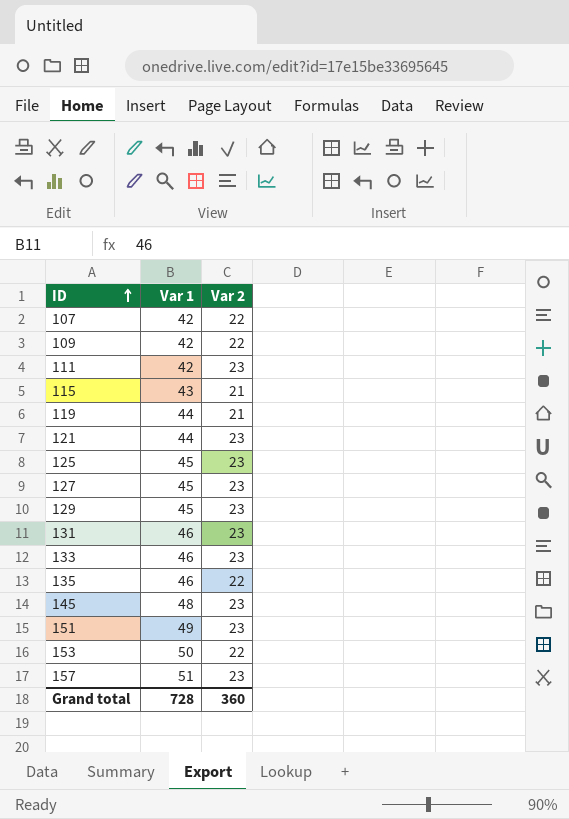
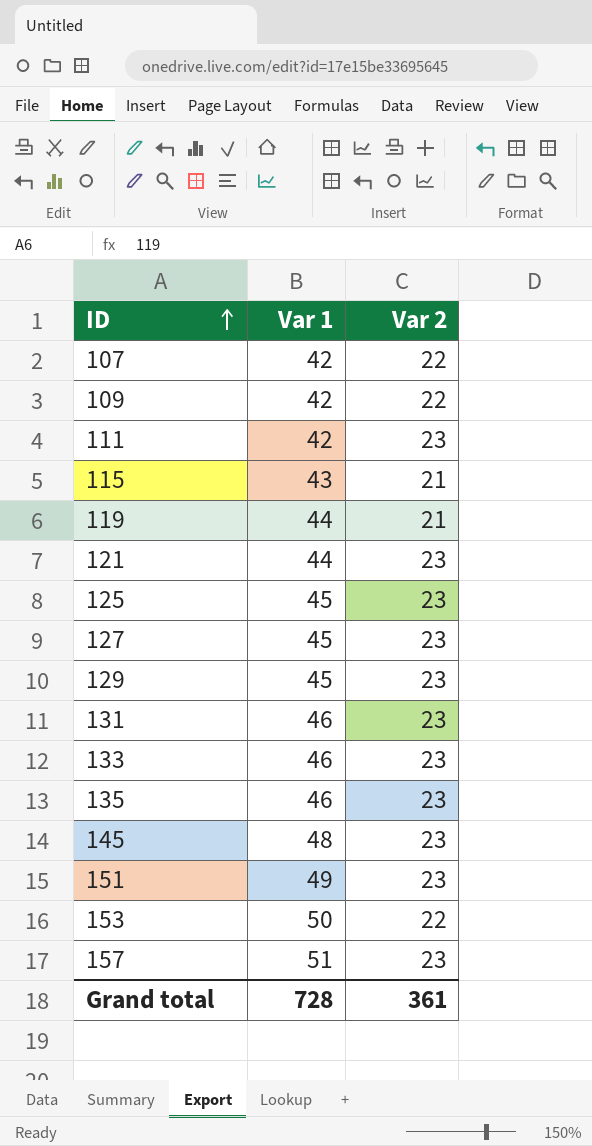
135 | Var 2: 22 -> 23
Grand total | Var 2: 360 -> 361

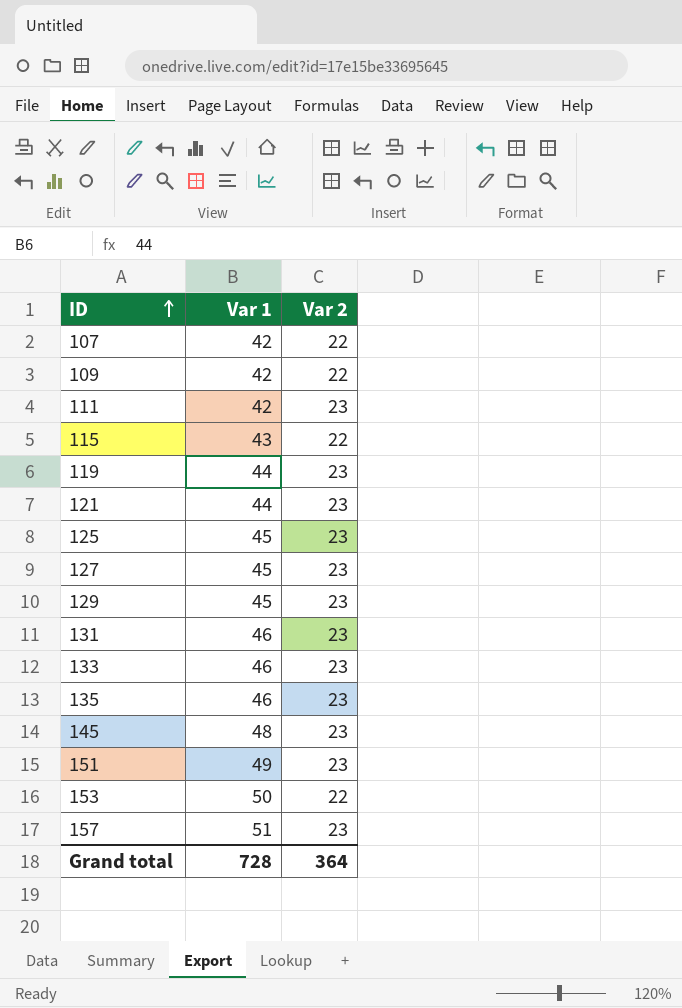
115 | Var 2: 21 -> 22
119 | Var 2: 21 -> 23
Grand total | Var 2: 361 -> 364

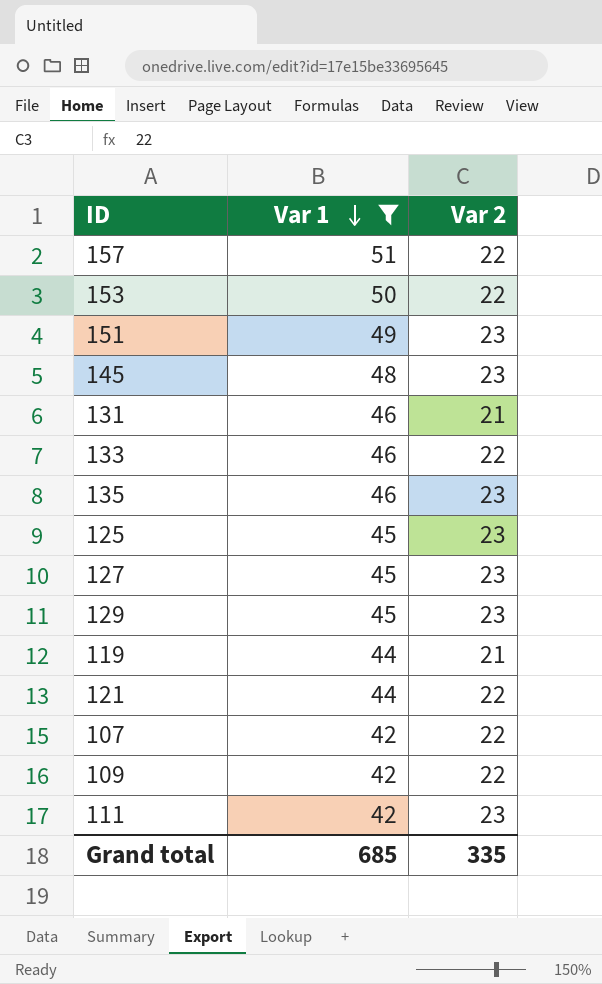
filter: none -> Var 1 != 43
row order: ID ascending -> Var 1 descending
157 | Var 2: 23 -> 22
131 | Var 2: 23 -> 21
133 | Var 2: 23 -> 22
119 | Var 2: 23 -> 21
121 | Var 2: 23 -> 22
Grand total | Var 1: 728 -> 685
Grand total | Var 2: 364 -> 335

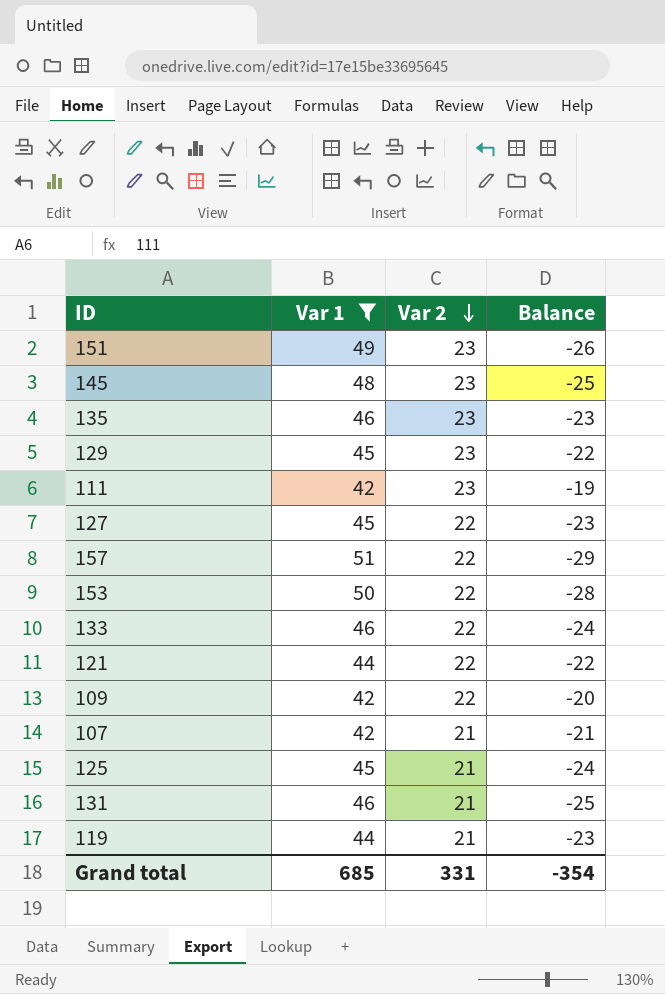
row order: Var 1 descending -> Var 2 descending
column Balance | formula: none -> [Var 2] - [Var 1]
127 | Var 2: 23 -> 22
107 | Var 2: 22 -> 21
125 | Var 2: 23 -> 21
Grand total | Var 2: 335 -> 331

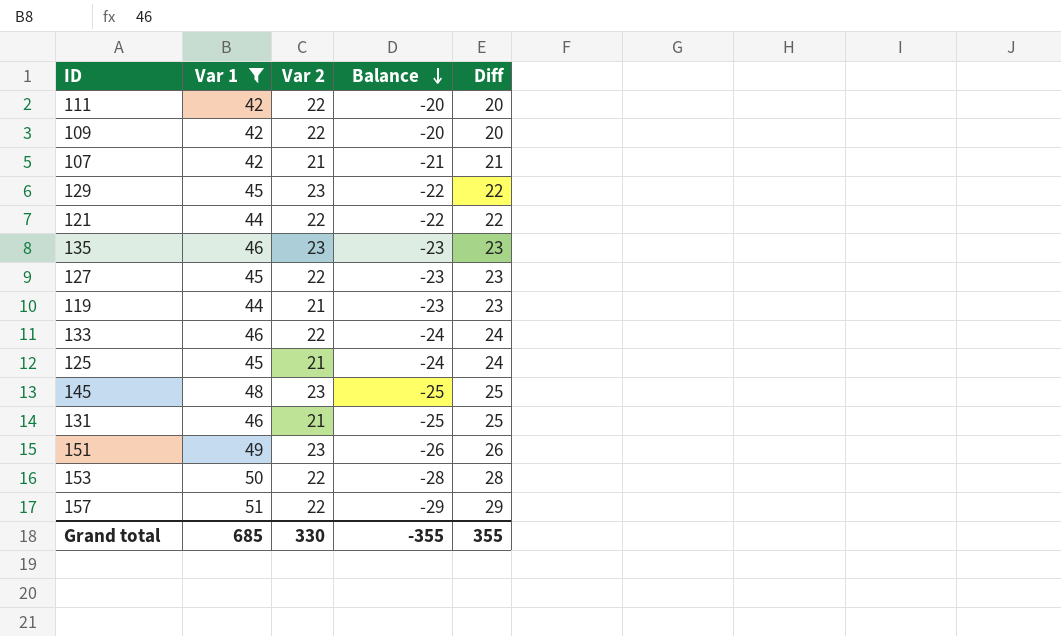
row order: Var 2 descending -> Balance descending
column Diff | formula: none -> [Var 1] - [Var 2]
111 | Var 2: 23 -> 22
111 | Balance: -19 -> -20
Grand total | Var 2: 331 -> 330
Grand total | Balance: -354 -> -355

